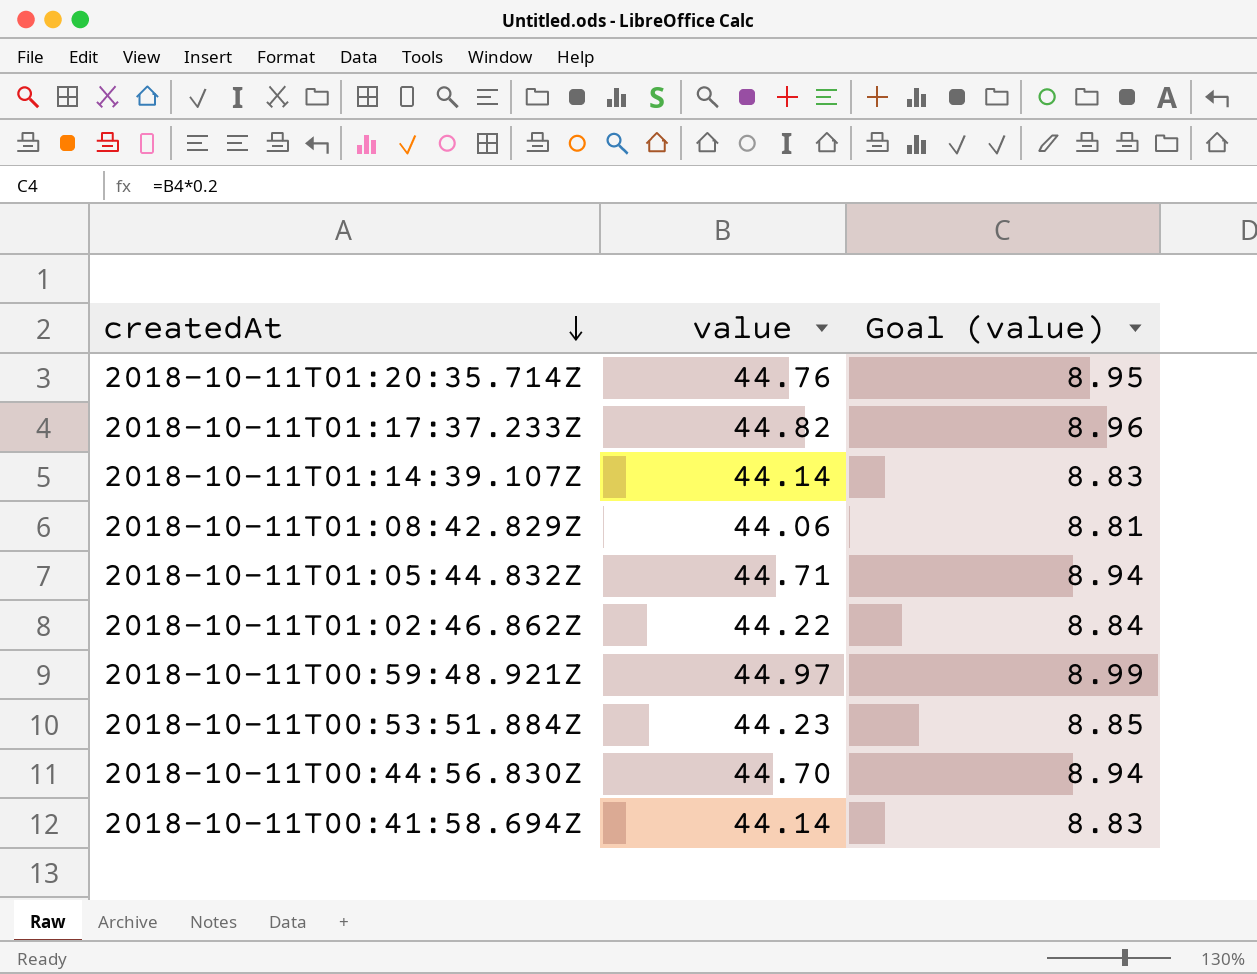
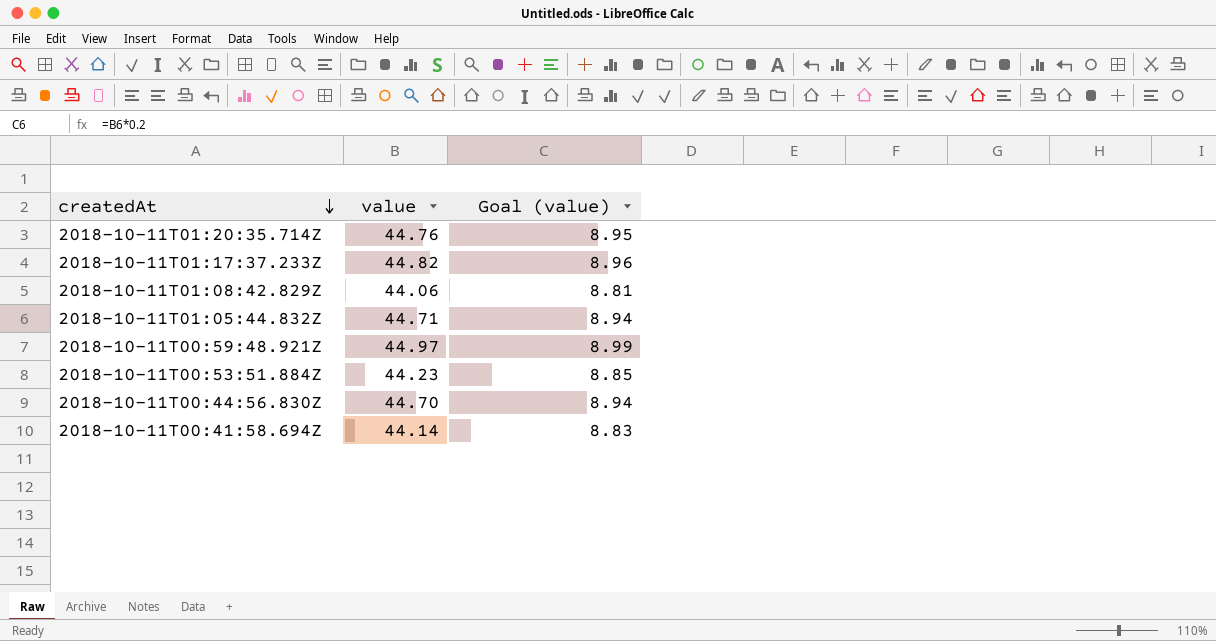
row 2018-10-11T01:14:39.107Z: 44.14 | 8.83 -> none
row 2018-10-11T01:02:46.862Z: 44.22 | 8.84 -> none

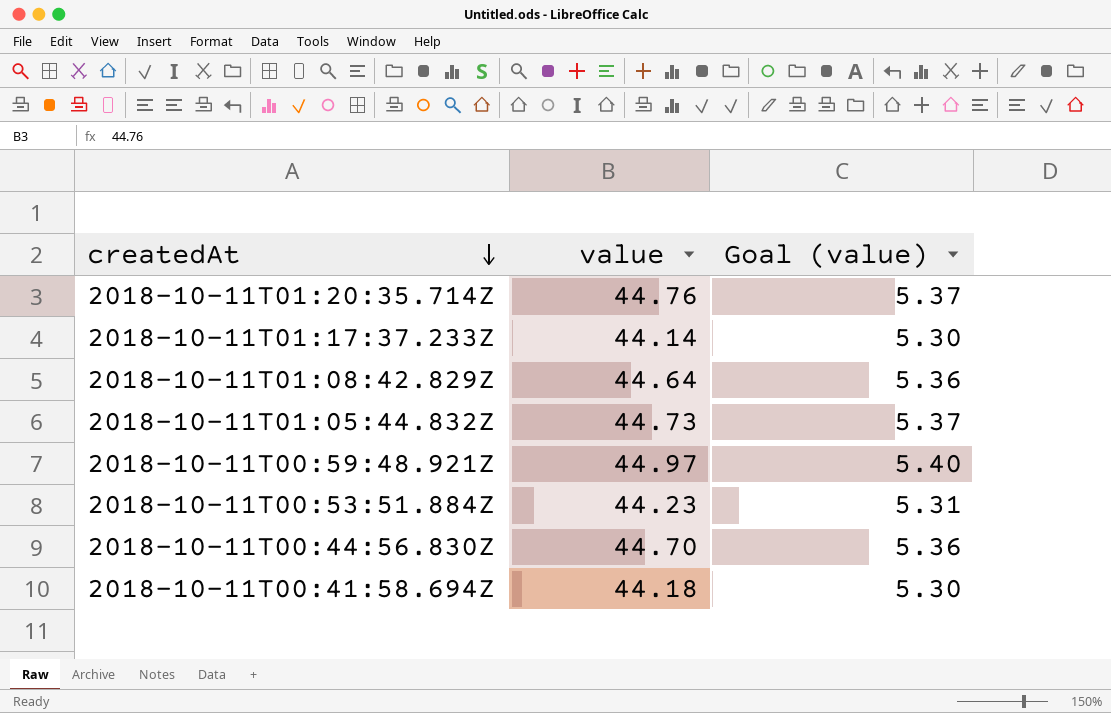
column Goal (value) | formula: [value] * 0.2 -> [value] * 0.12
2018-10-11T01:17:37.233Z | value: 44.82 -> 44.14
2018-10-11T01:08:42.829Z | value: 44.06 -> 44.64
2018-10-11T01:05:44.832Z | value: 44.71 -> 44.73
2018-10-11T00:41:58.694Z | value: 44.14 -> 44.18

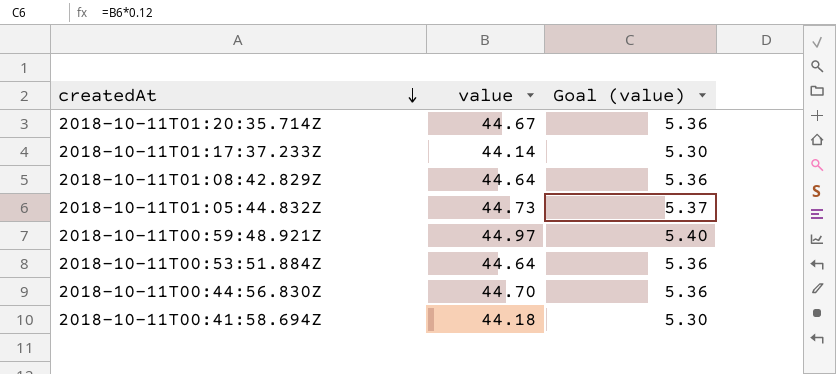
2018-10-11T01:20:35.714Z | value: 44.76 -> 44.67
2018-10-11T01:20:35.714Z | Goal (value): 5.37 -> 5.36
2018-10-11T00:53:51.884Z | value: 44.23 -> 44.64
2018-10-11T00:53:51.884Z | Goal (value): 5.31 -> 5.36

